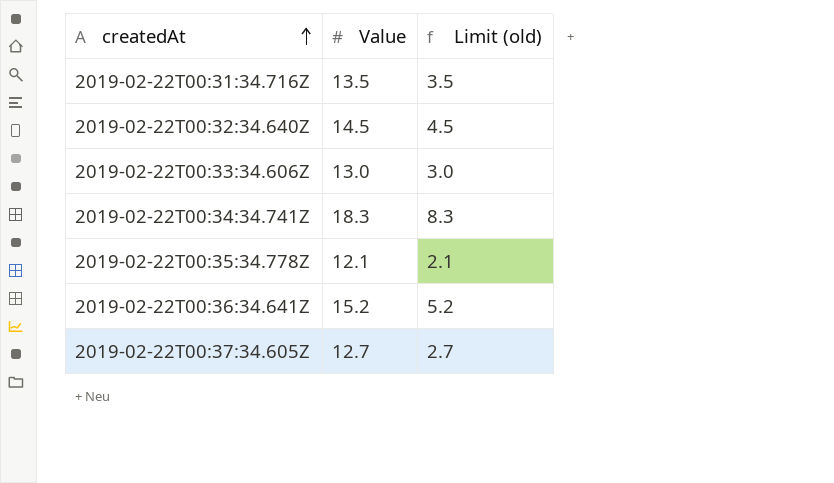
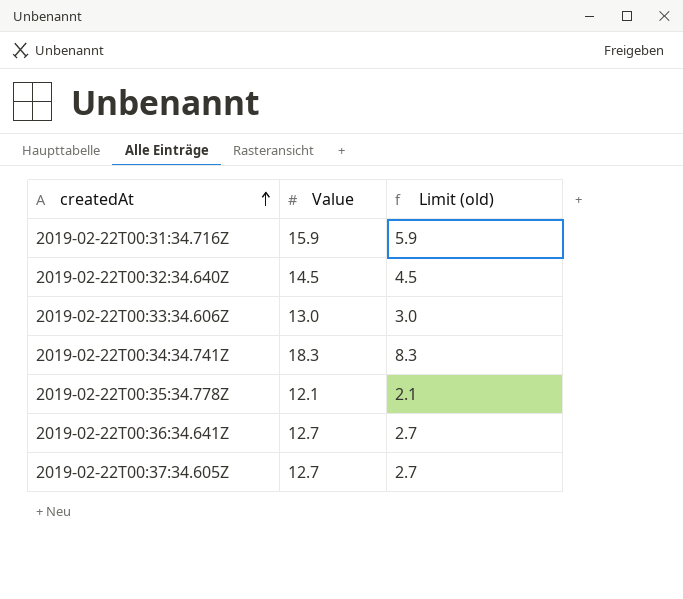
2019-02-22T00:31:34.716Z | Value: 13.5 -> 15.9
2019-02-22T00:31:34.716Z | Limit (old): 3.5 -> 5.9
2019-02-22T00:36:34.641Z | Value: 15.2 -> 12.7
2019-02-22T00:36:34.641Z | Limit (old): 5.2 -> 2.7

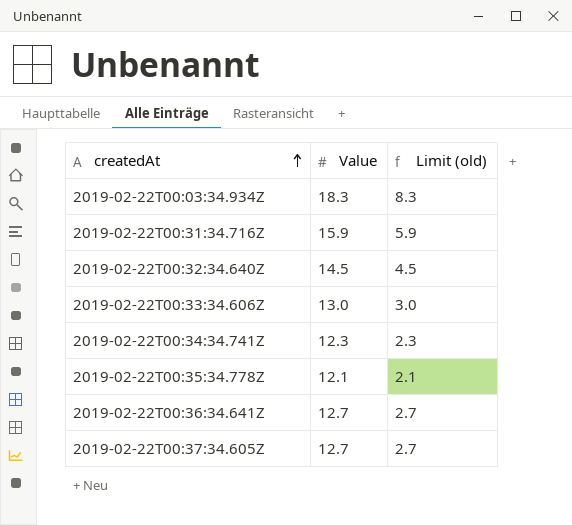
row 2019-02-22T00:03:34.934Z: none -> 18.3 | 8.3
2019-02-22T00:34:34.741Z | Value: 18.3 -> 12.3
2019-02-22T00:34:34.741Z | Limit (old): 8.3 -> 2.3

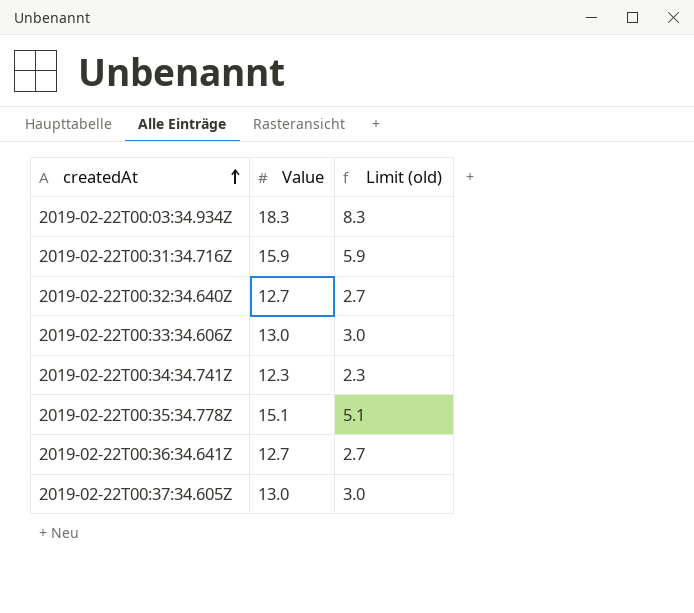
2019-02-22T00:32:34.640Z | Value: 14.5 -> 12.7
2019-02-22T00:32:34.640Z | Limit (old): 4.5 -> 2.7
2019-02-22T00:35:34.778Z | Value: 12.1 -> 15.1
2019-02-22T00:35:34.778Z | Limit (old): 2.1 -> 5.1
2019-02-22T00:37:34.605Z | Value: 12.7 -> 13.0
2019-02-22T00:37:34.605Z | Limit (old): 2.7 -> 3.0

